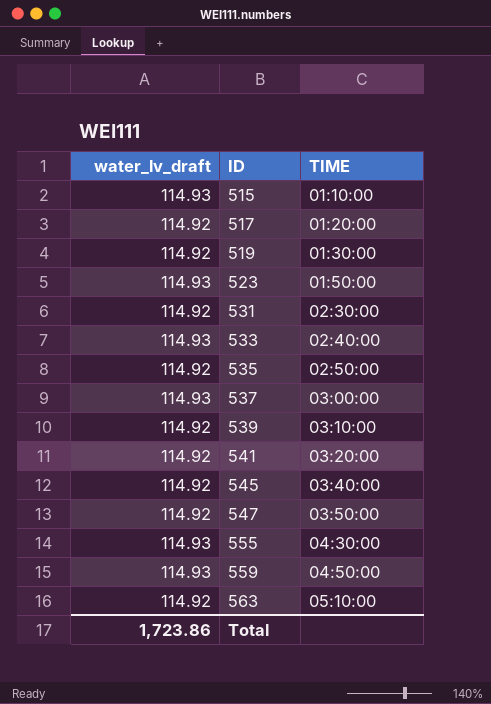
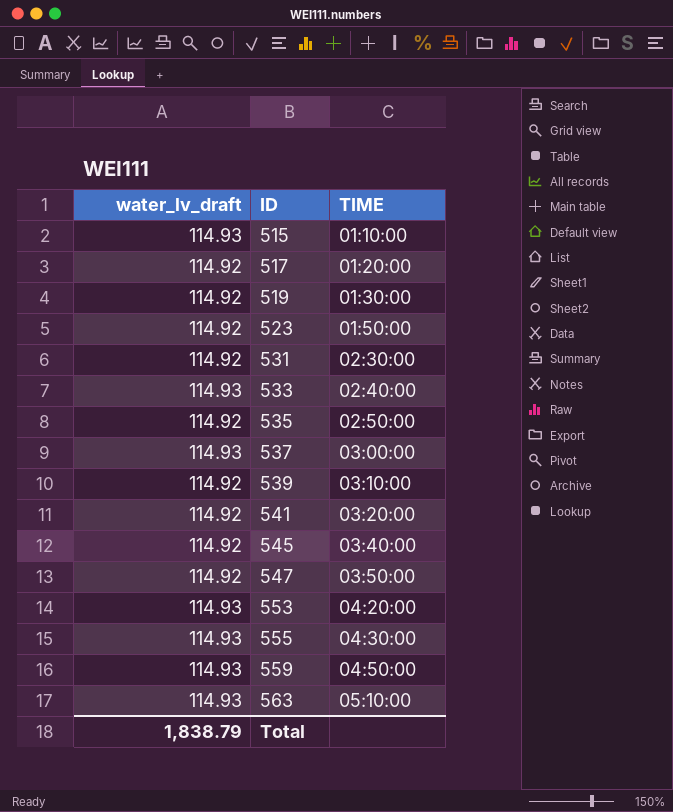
523 | water_lv_draft: 114.93 -> 114.92
row 553: none -> 114.93 | 04:20:00
563 | water_lv_draft: 114.92 -> 114.93
Total | water_lv_draft: 1,723.86 -> 1,838.79

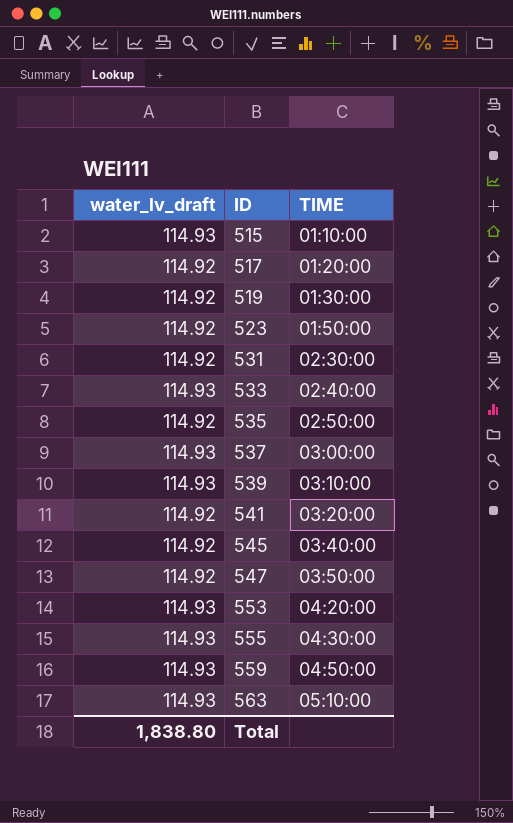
539 | water_lv_draft: 114.92 -> 114.93
Total | water_lv_draft: 1,838.79 -> 1,838.80

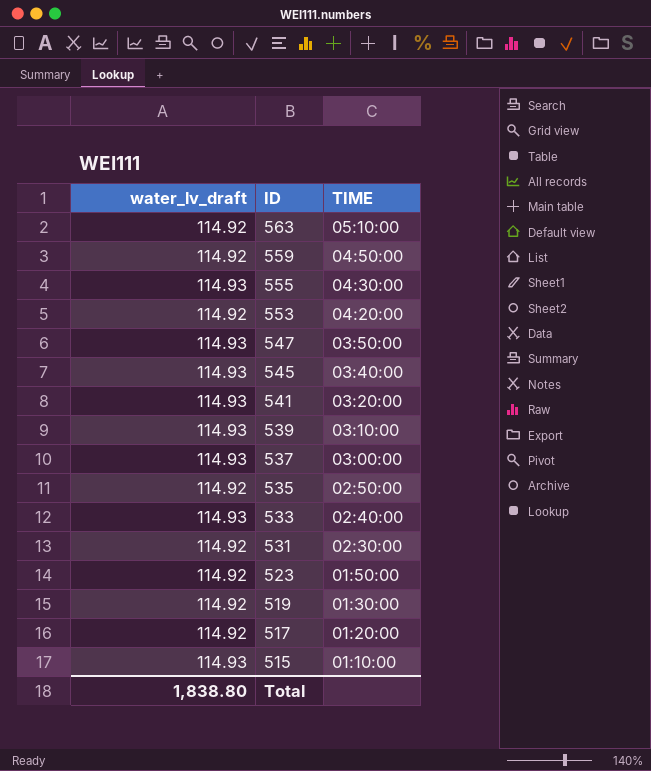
row order: ID ascending -> ID descending
563 | water_lv_draft: 114.93 -> 114.92
559 | water_lv_draft: 114.93 -> 114.92
553 | water_lv_draft: 114.93 -> 114.92
547 | water_lv_draft: 114.92 -> 114.93
545 | water_lv_draft: 114.92 -> 114.93
541 | water_lv_draft: 114.92 -> 114.93

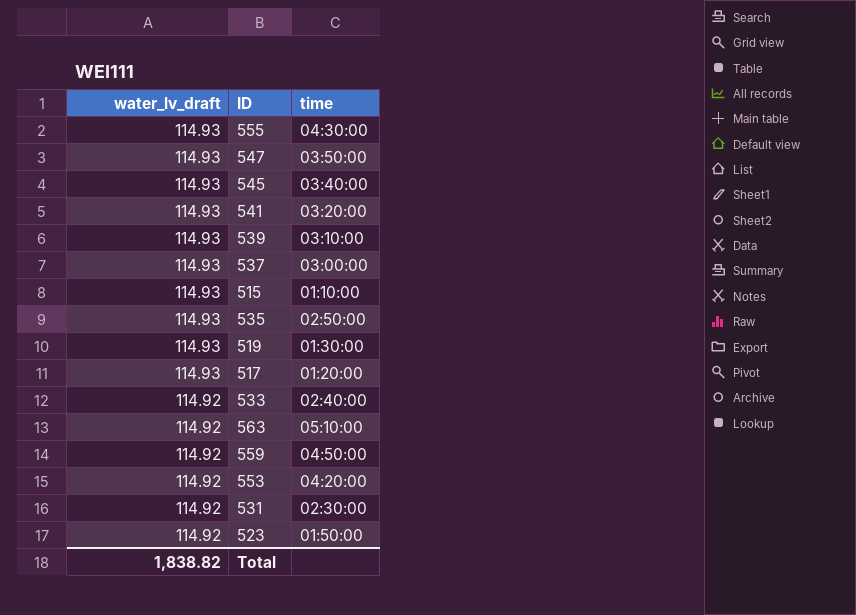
row order: ID descending -> water_lv_draft descending
column name: TIME -> time
535 | water_lv_draft: 114.92 -> 114.93
519 | water_lv_draft: 114.92 -> 114.93
517 | water_lv_draft: 114.92 -> 114.93
533 | water_lv_draft: 114.93 -> 114.92
Total | water_lv_draft: 1,838.80 -> 1,838.82

